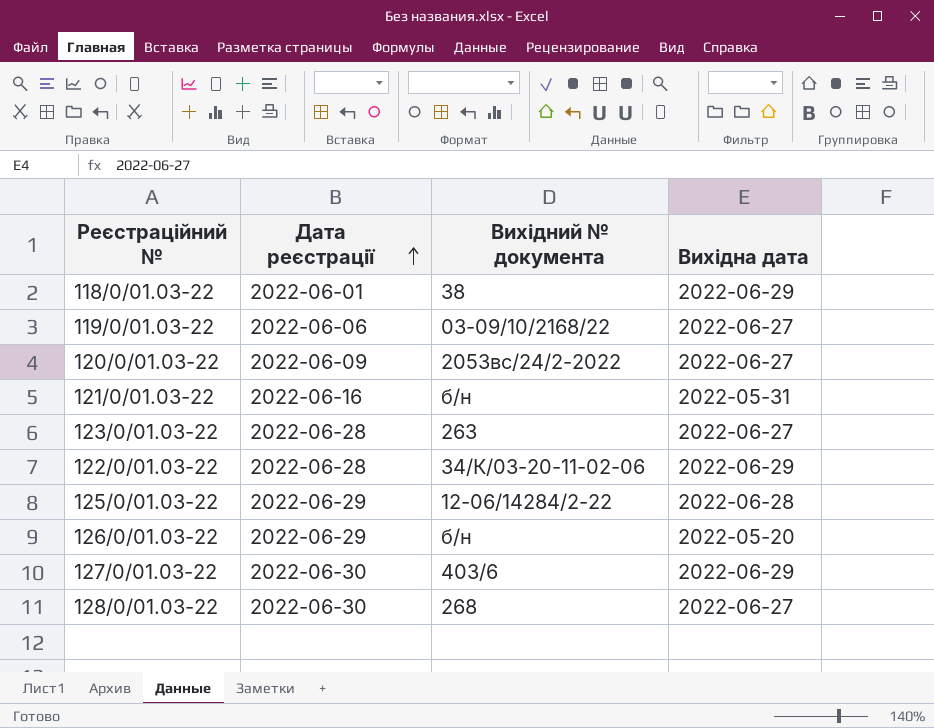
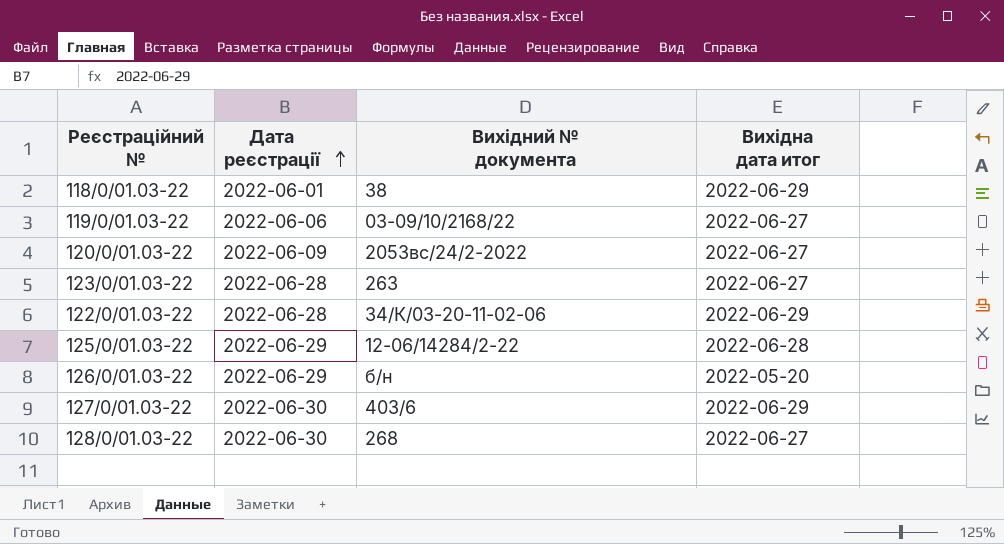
column name: Вихідна дата -> Вихідна дата итог
row 121/0/01.03-22: 2022-06-16 | б/н | 2022-05-31 -> none

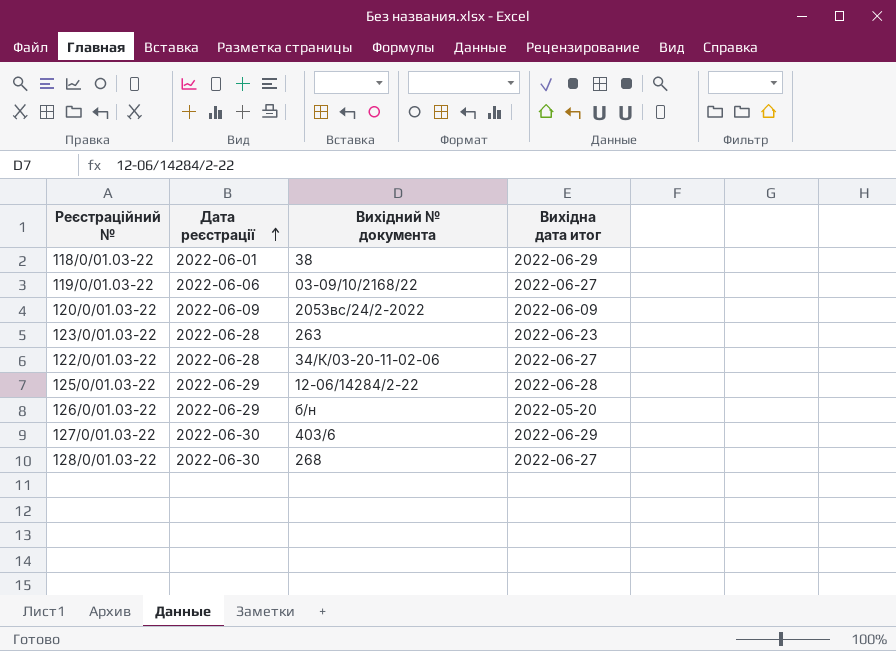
120/0/01.03-22 | Вихідна дата итог: 2022-06-27 -> 2022-06-09
123/0/01.03-22 | Вихідна дата итог: 2022-06-27 -> 2022-06-23
122/0/01.03-22 | Вихідна дата итог: 2022-06-29 -> 2022-06-27

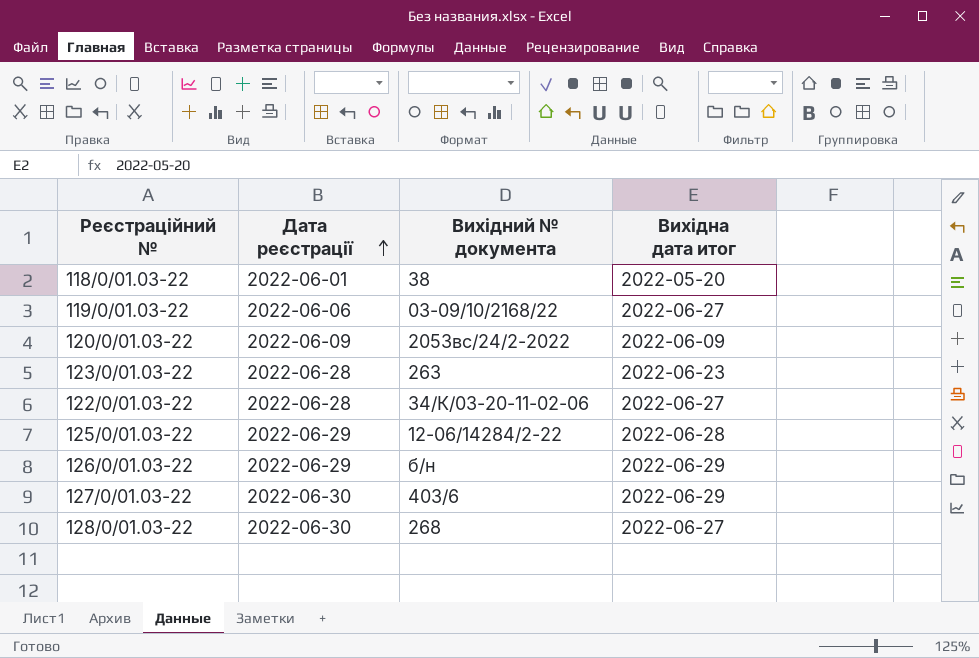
118/0/01.03-22 | Вихідна дата итог: 2022-06-29 -> 2022-05-20
126/0/01.03-22 | Вихідна дата итог: 2022-05-20 -> 2022-06-29

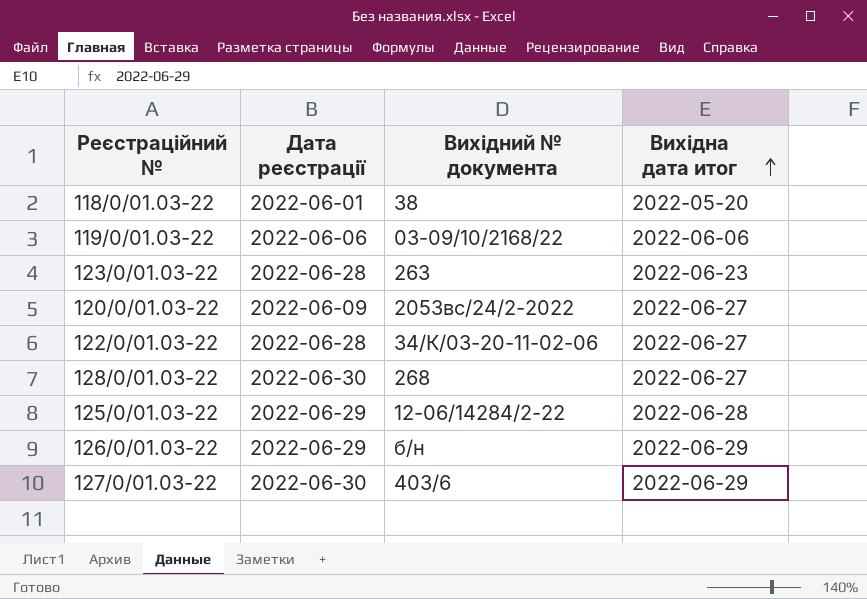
row order: Дата реєстрацiї ascending -> Вихідна дата итог ascending
119/0/01.03-22 | Вихідна дата итог: 2022-06-27 -> 2022-06-06
120/0/01.03-22 | Вихідна дата итог: 2022-06-09 -> 2022-06-27

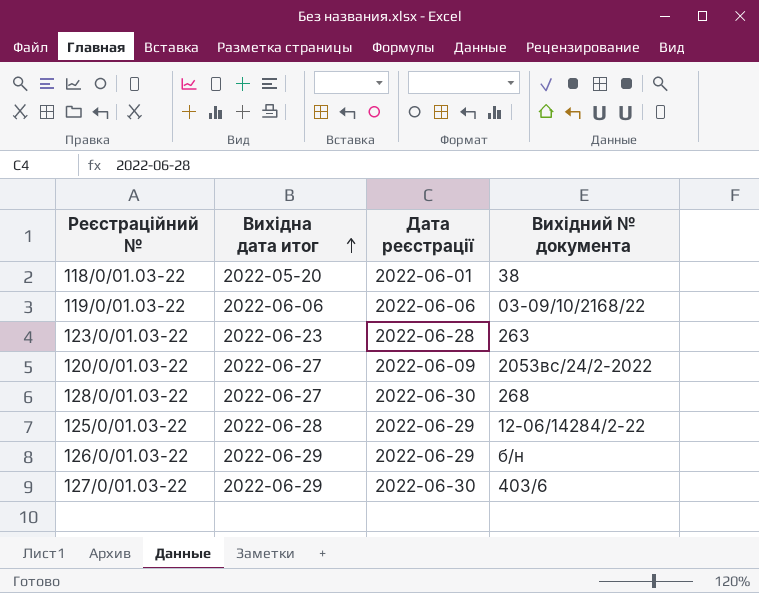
column Вихідна дата итог | position: 4 -> 2
row 122/0/01.03-22: 2022-06-28 | 34/К/03-20-11-02-06 | 2022-06-27 -> none

